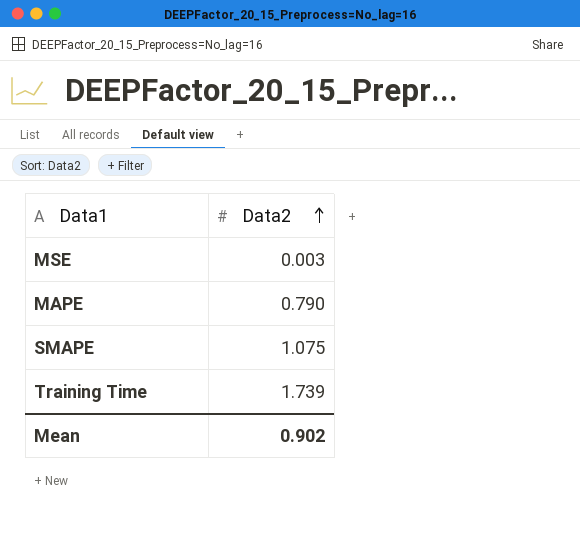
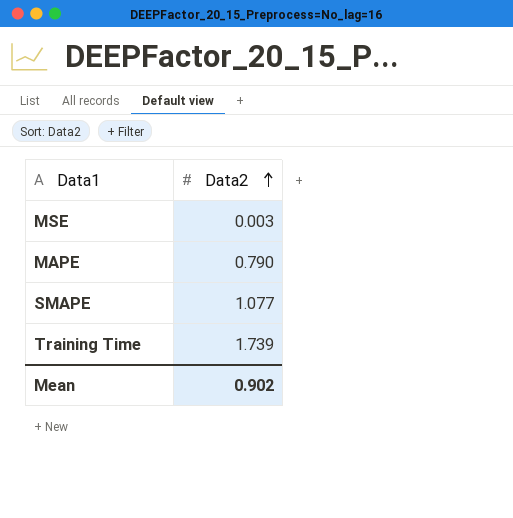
SMAPE | Data2: 1.075 -> 1.077

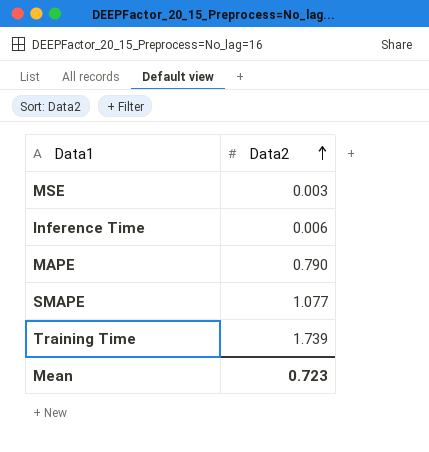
row Inference Time: none -> 0.006
Mean | Data2: 0.902 -> 0.723

